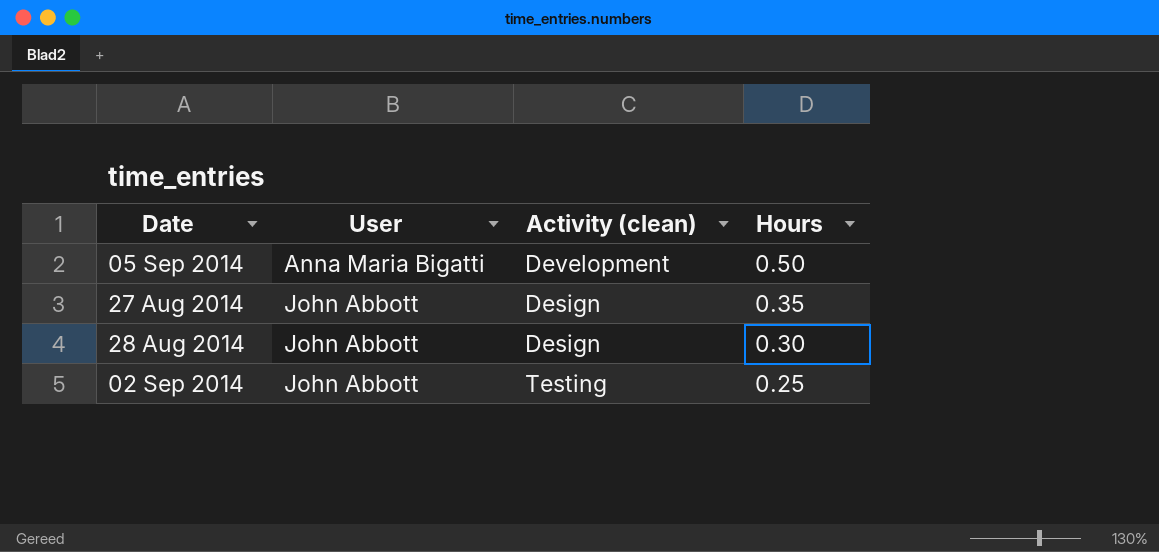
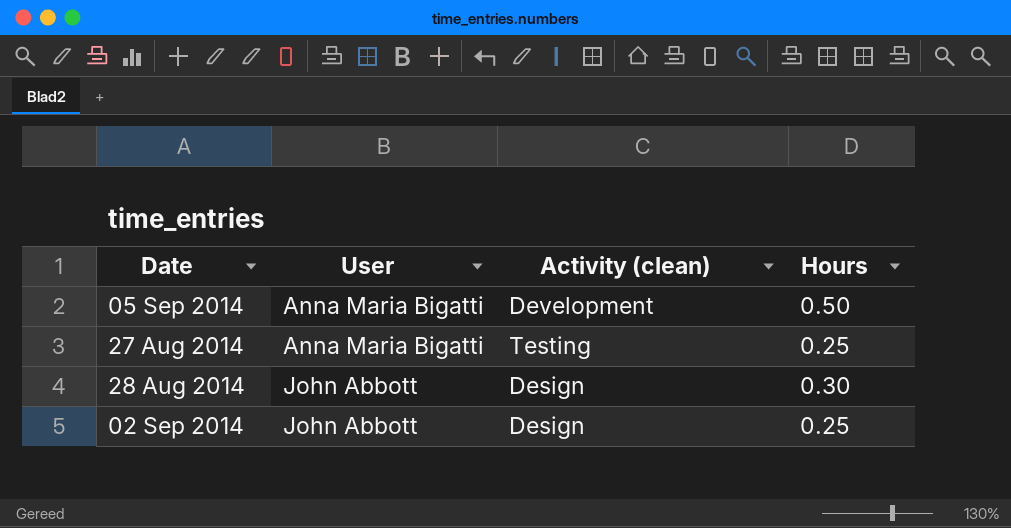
27 Aug 2014 | User: John Abbott -> Anna Maria Bigatti
27 Aug 2014 | Activity (clean): Design -> Testing
27 Aug 2014 | Hours: 0.35 -> 0.25
02 Sep 2014 | Activity (clean): Testing -> Design

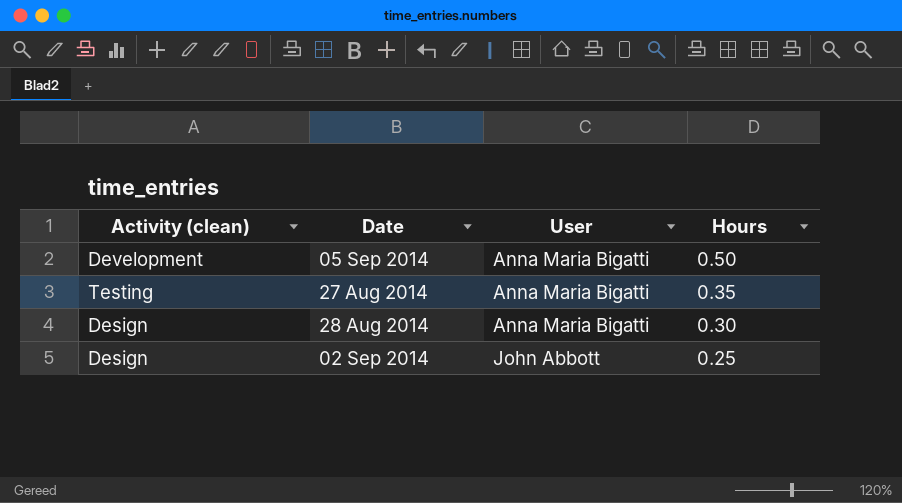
column Activity (clean) | position: 3 -> 1
27 Aug 2014 | Hours: 0.25 -> 0.35
28 Aug 2014 | User: John Abbott -> Anna Maria Bigatti

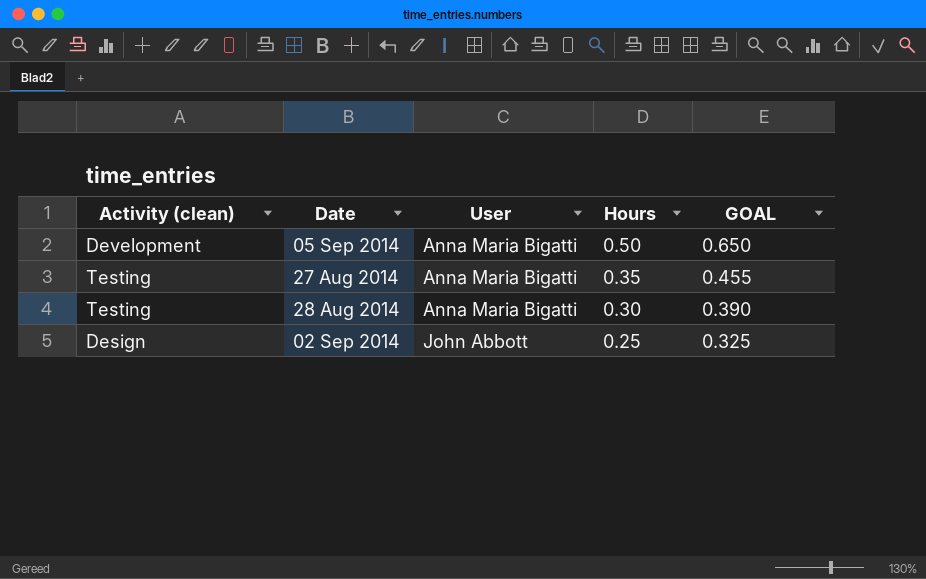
column GOAL | formula: none -> [Hours] * 1.3
28 Aug 2014 | Activity (clean): Design -> Testing

